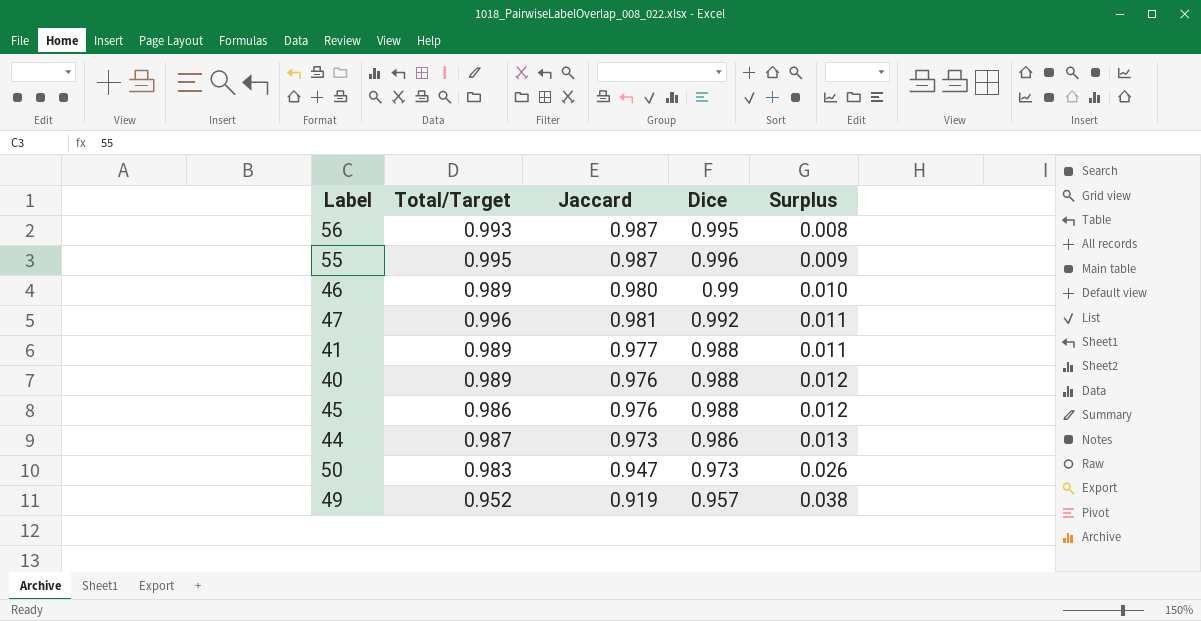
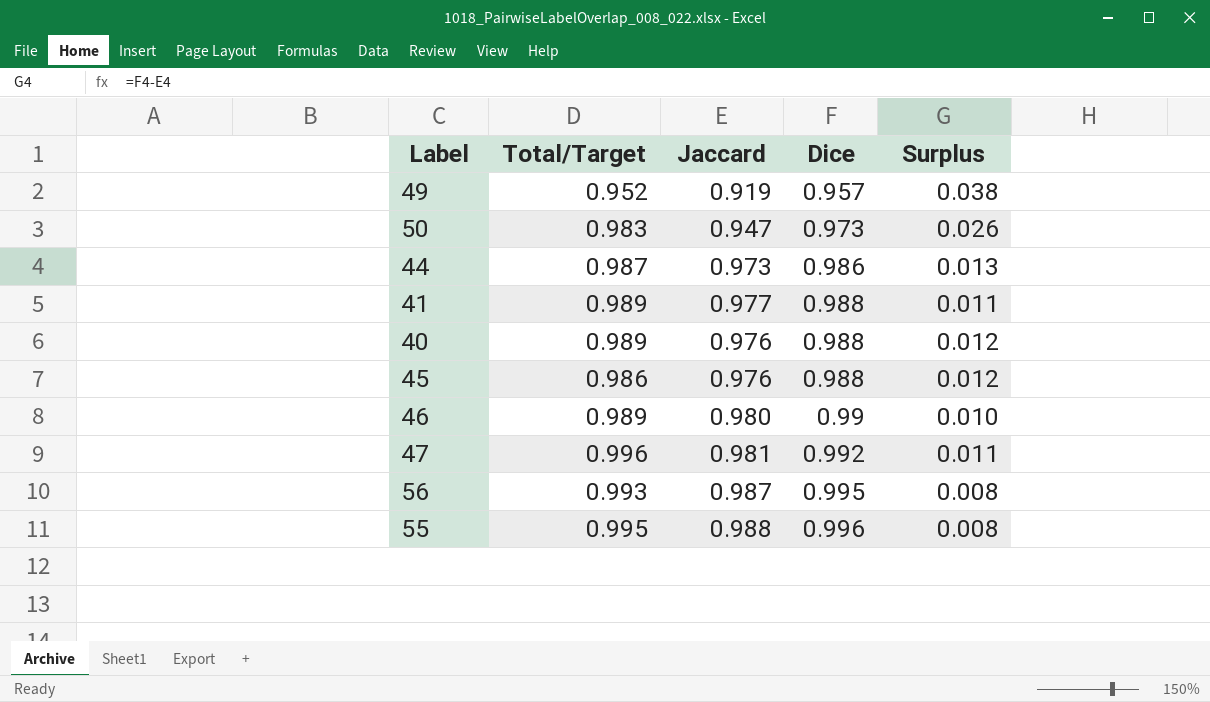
row order: Surplus ascending -> Dice ascending
55 | Jaccard: 0.987 -> 0.988
55 | Surplus: 0.009 -> 0.008

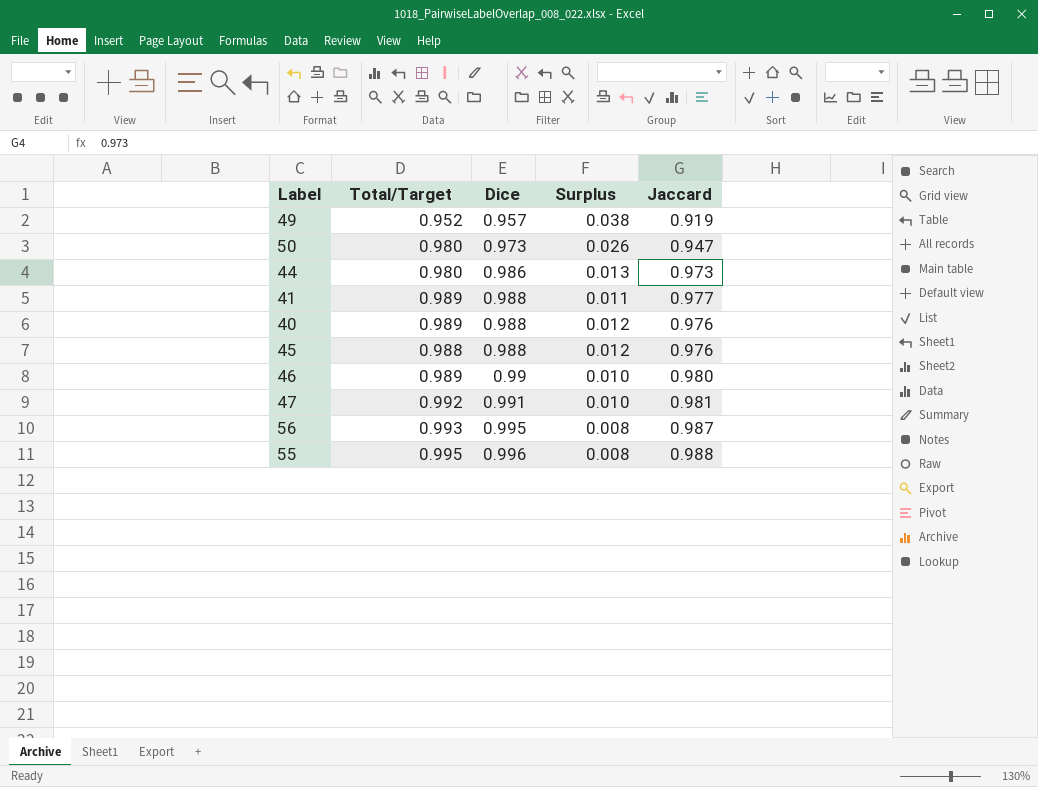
column Jaccard | position: 3 -> 5
50 | Total/Target: 0.983 -> 0.980
44 | Total/Target: 0.987 -> 0.980
45 | Total/Target: 0.986 -> 0.988
47 | Total/Target: 0.996 -> 0.992
47 | Dice: 0.992 -> 0.991
47 | Surplus: 0.011 -> 0.010

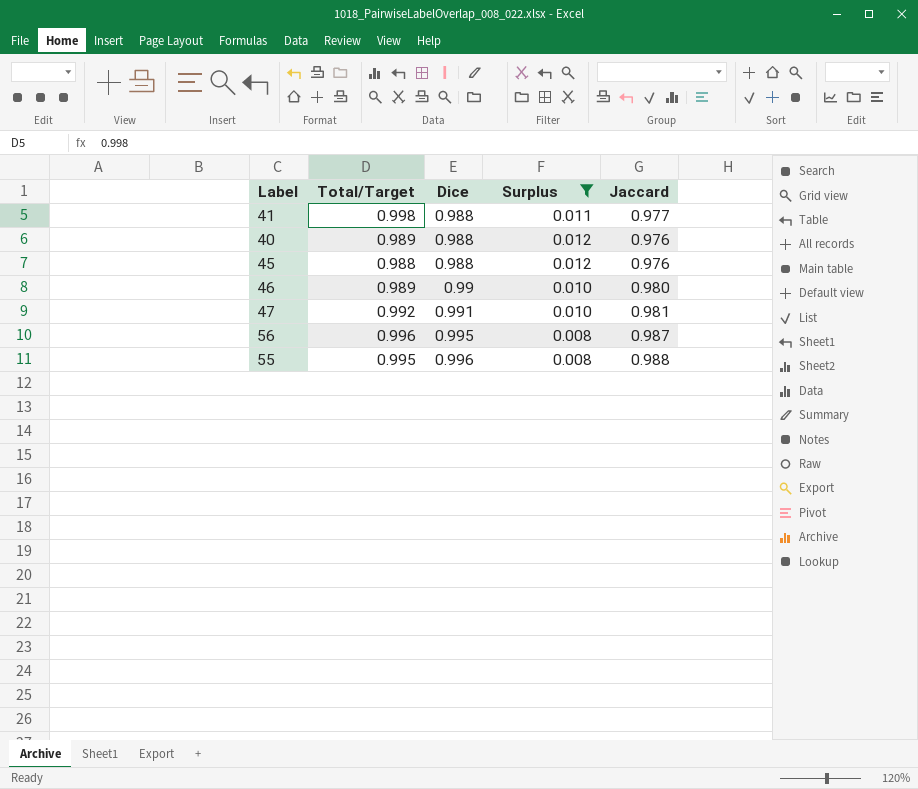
filter: none -> Surplus <= 0.012
41 | Total/Target: 0.989 -> 0.998
56 | Total/Target: 0.993 -> 0.996

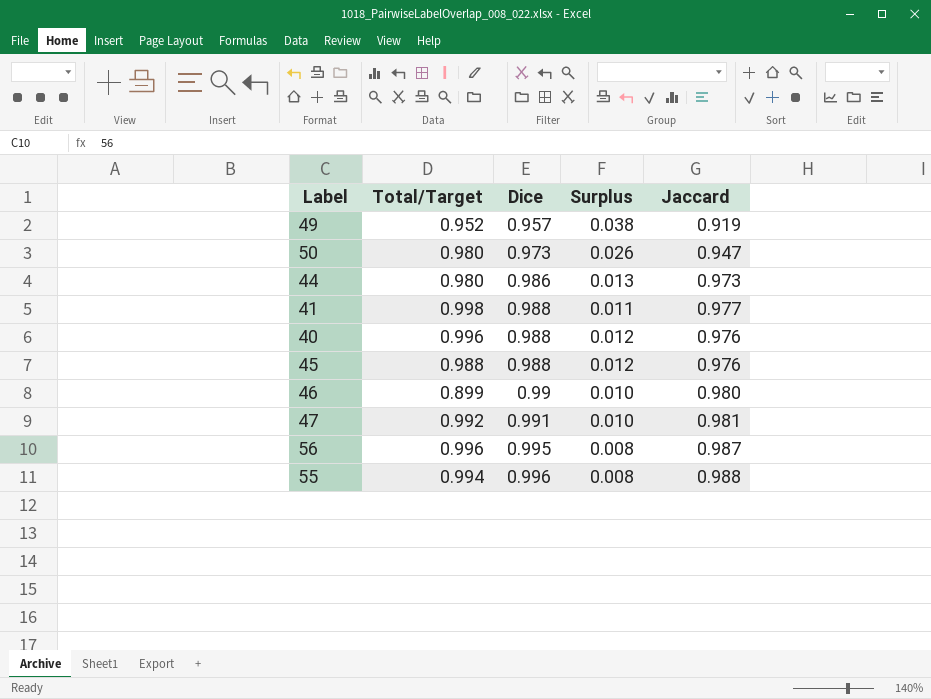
filter: Surplus <= 0.012 -> none
40 | Total/Target: 0.989 -> 0.996
46 | Total/Target: 0.989 -> 0.899
55 | Total/Target: 0.995 -> 0.994

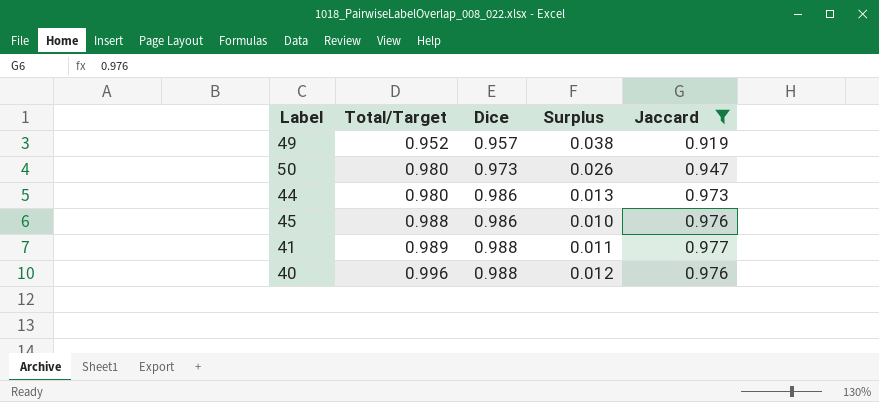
filter: none -> Jaccard <= 0.977
row order: Dice ascending -> Total/Target ascending
45 | Dice: 0.988 -> 0.986
45 | Surplus: 0.012 -> 0.010
41 | Total/Target: 0.998 -> 0.989

